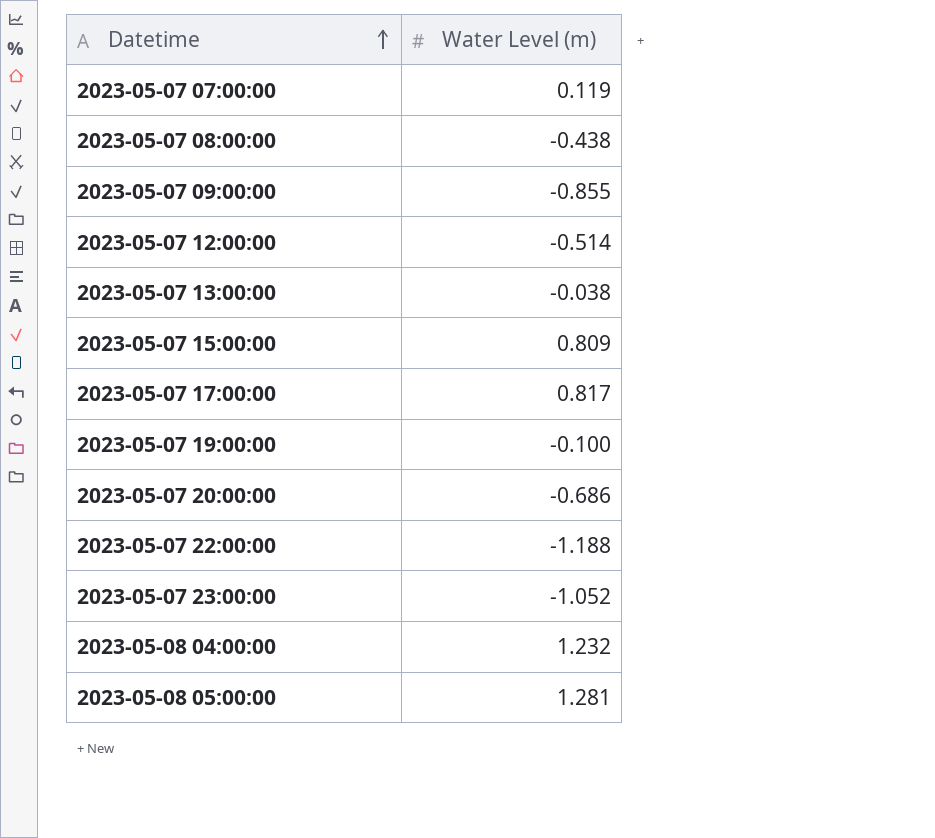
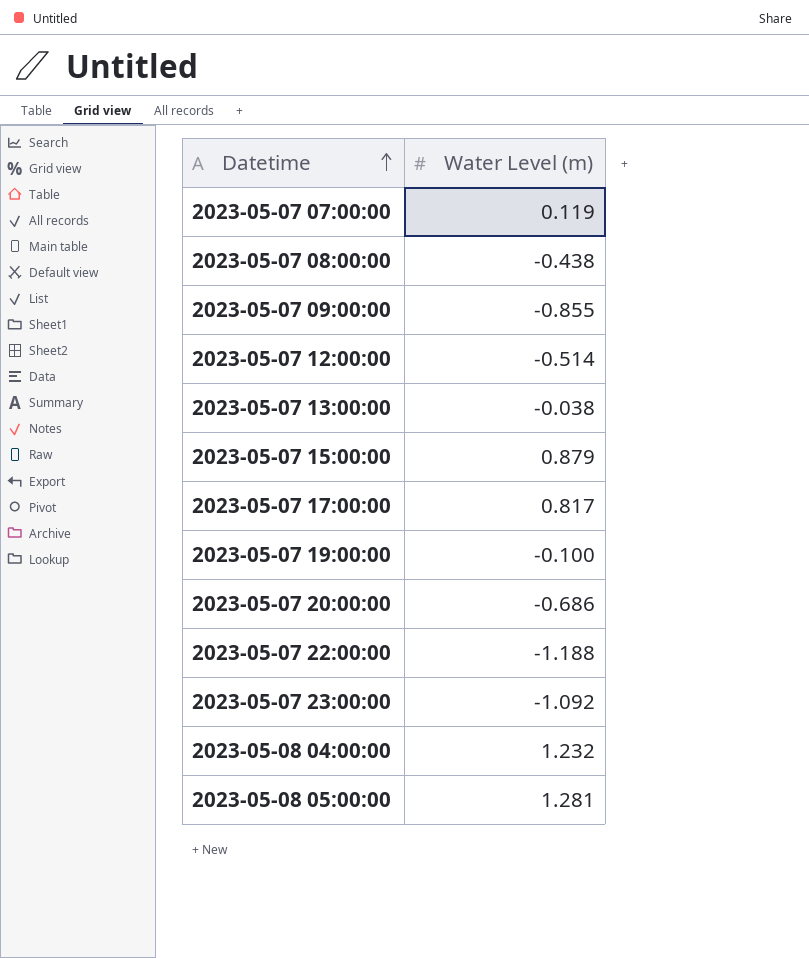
2023-05-07 15:00:00 | Water Level (m): 0.809 -> 0.879
2023-05-07 23:00:00 | Water Level (m): -1.052 -> -1.092

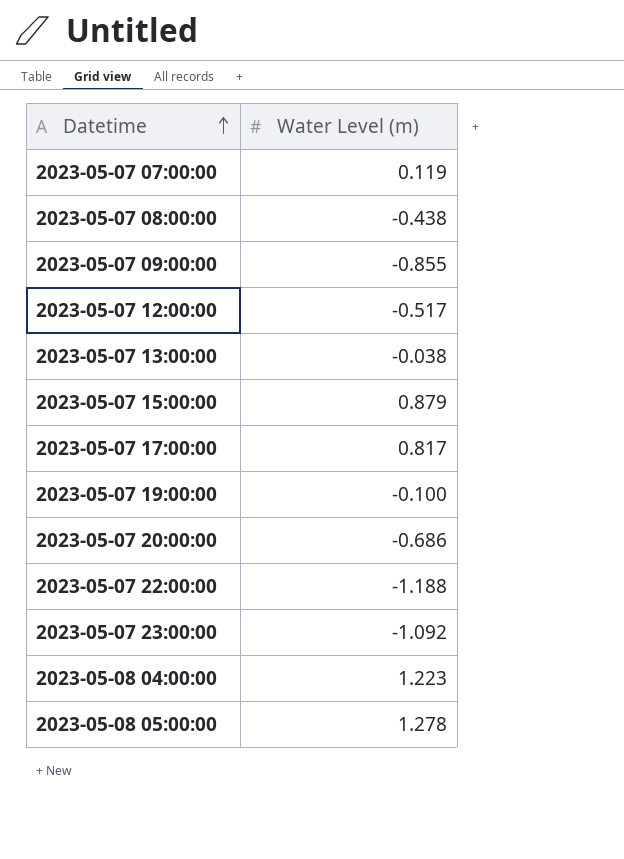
2023-05-07 12:00:00 | Water Level (m): -0.514 -> -0.517
2023-05-08 04:00:00 | Water Level (m): 1.232 -> 1.223
2023-05-08 05:00:00 | Water Level (m): 1.281 -> 1.278

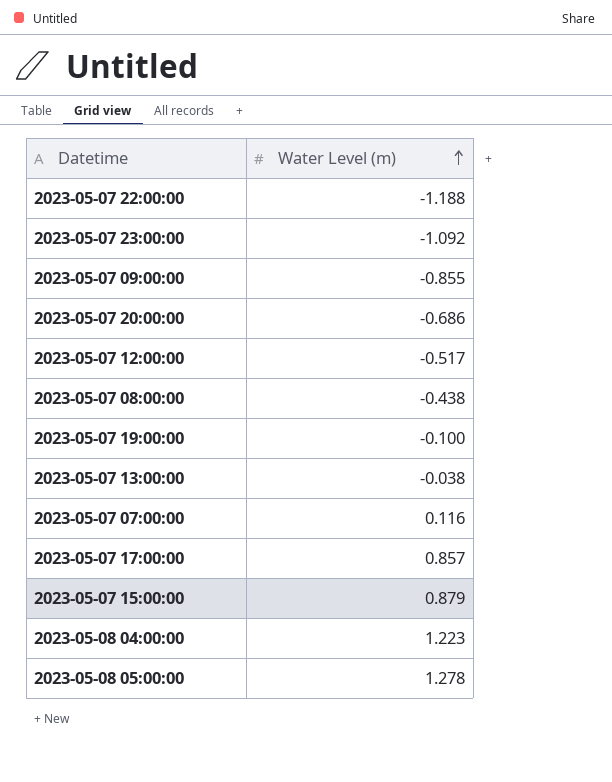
row order: Datetime ascending -> Water Level (m) ascending
2023-05-07 07:00:00 | Water Level (m): 0.119 -> 0.116
2023-05-07 17:00:00 | Water Level (m): 0.817 -> 0.857

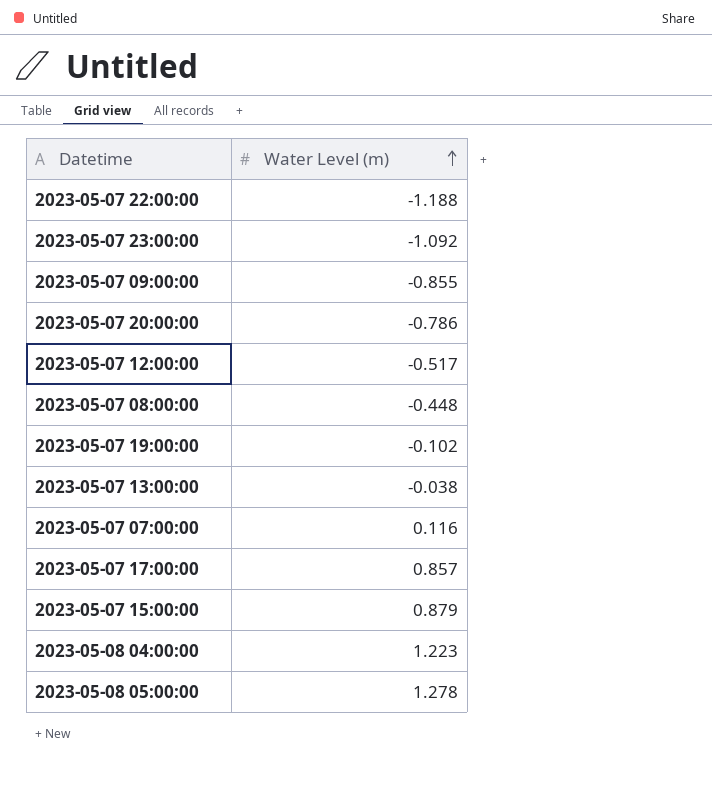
2023-05-07 20:00:00 | Water Level (m): -0.686 -> -0.786
2023-05-07 08:00:00 | Water Level (m): -0.438 -> -0.448
2023-05-07 19:00:00 | Water Level (m): -0.100 -> -0.102

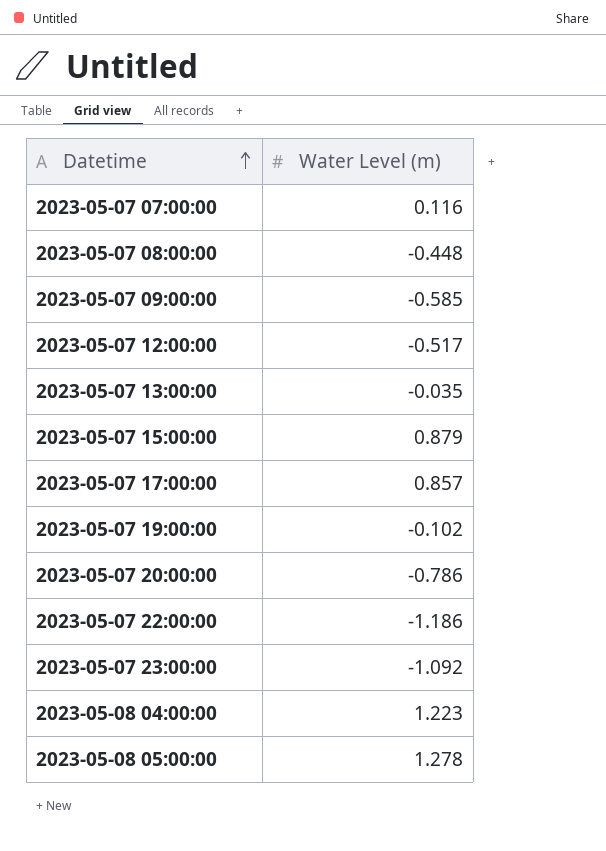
row order: Water Level (m) ascending -> Datetime ascending
2023-05-07 09:00:00 | Water Level (m): -0.855 -> -0.585
2023-05-07 13:00:00 | Water Level (m): -0.038 -> -0.035
2023-05-07 22:00:00 | Water Level (m): -1.188 -> -1.186

